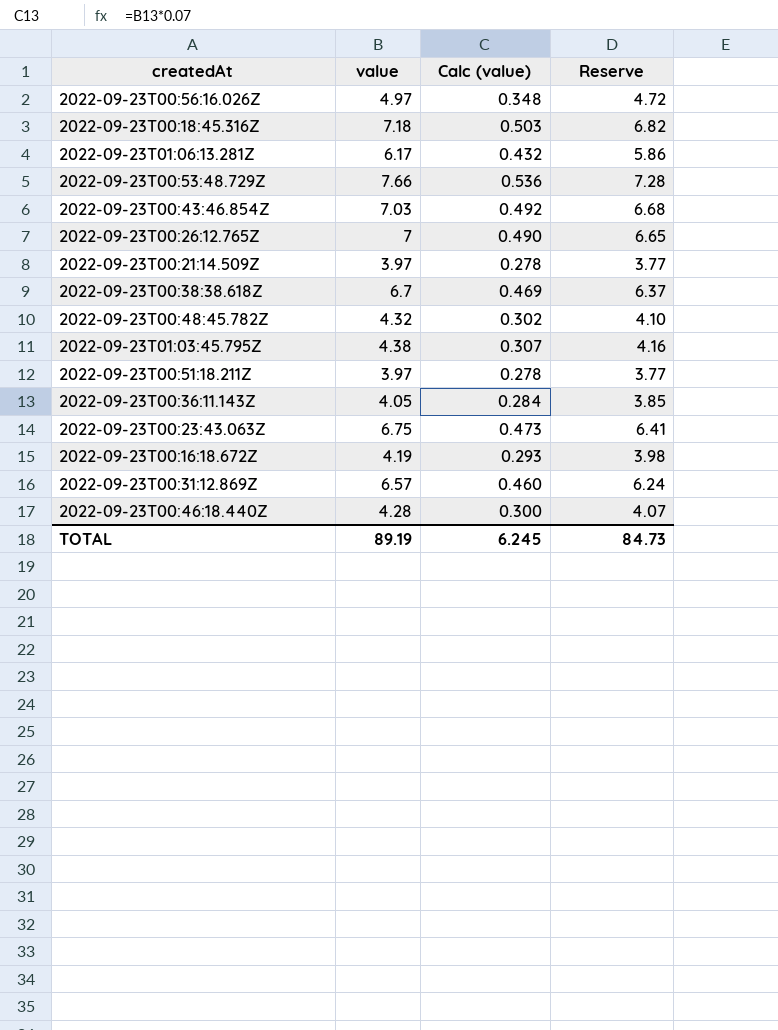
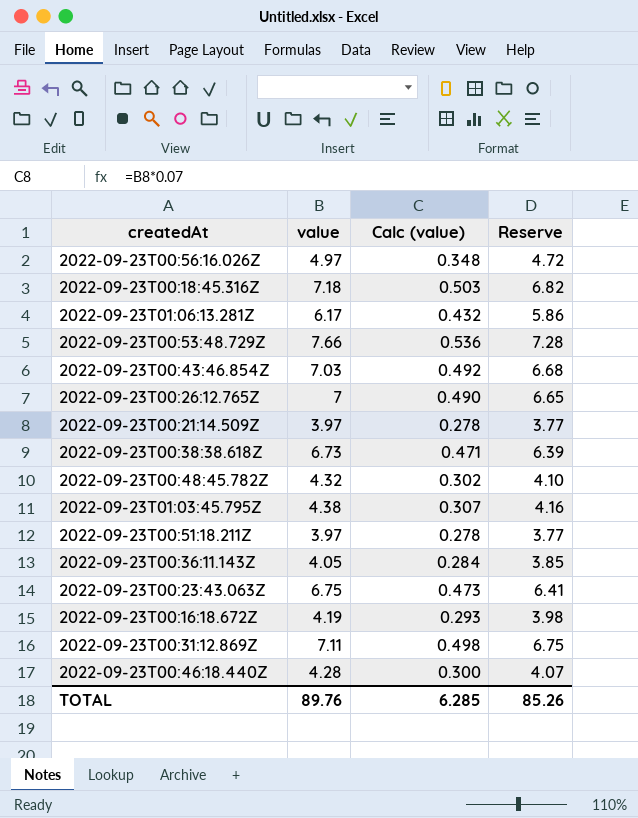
2022-09-23T00:38:38.618Z | value: 6.7 -> 6.73
2022-09-23T00:38:38.618Z | Calc (value): 0.469 -> 0.471
2022-09-23T00:38:38.618Z | Reserve: 6.37 -> 6.39
2022-09-23T00:31:12.869Z | value: 6.57 -> 7.11
2022-09-23T00:31:12.869Z | Calc (value): 0.460 -> 0.498
2022-09-23T00:31:12.869Z | Reserve: 6.24 -> 6.75
TOTAL | value: 89.19 -> 89.76
TOTAL | Calc (value): 6.245 -> 6.285
TOTAL | Reserve: 84.73 -> 85.26

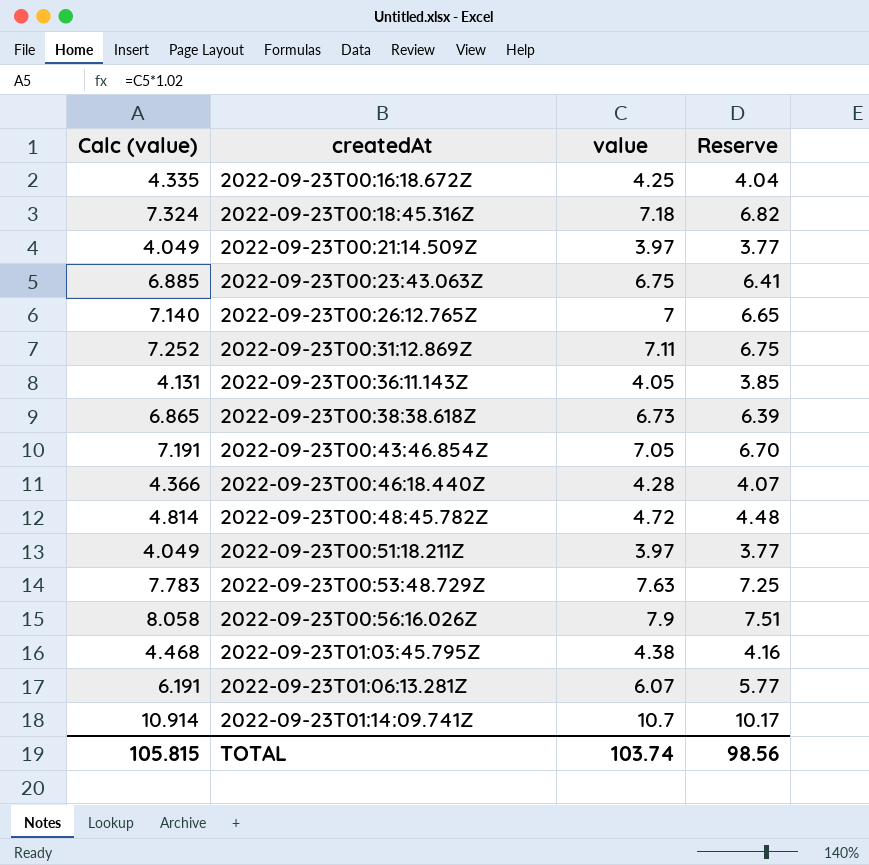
row order: none -> createdAt ascending
column Calc (value) | formula: [value] * 0.07 -> [value] * 1.02
column Calc (value) | position: 3 -> 1
2022-09-23T00:16:18.672Z | value: 4.19 -> 4.25
2022-09-23T00:16:18.672Z | Reserve: 3.98 -> 4.04
2022-09-23T00:43:46.854Z | value: 7.03 -> 7.05
2022-09-23T00:43:46.854Z | Reserve: 6.68 -> 6.70
2022-09-23T00:48:45.782Z | value: 4.32 -> 4.72
2022-09-23T00:48:45.782Z | Reserve: 4.10 -> 4.48
2022-09-23T00:53:48.729Z | value: 7.66 -> 7.63
2022-09-23T00:53:48.729Z | Reserve: 7.28 -> 7.25
2022-09-23T00:56:16.026Z | value: 4.97 -> 7.9
2022-09-23T00:56:16.026Z | Reserve: 4.72 -> 7.51
2022-09-23T01:06:13.281Z | value: 6.17 -> 6.07
2022-09-23T01:06:13.281Z | Reserve: 5.86 -> 5.77
row 2022-09-23T01:14:09.741Z: none -> 10.914 | 10.7 | 10.17
TOTAL | Calc (value): 6.285 -> 105.815
TOTAL | value: 89.76 -> 103.74
TOTAL | Reserve: 85.26 -> 98.56

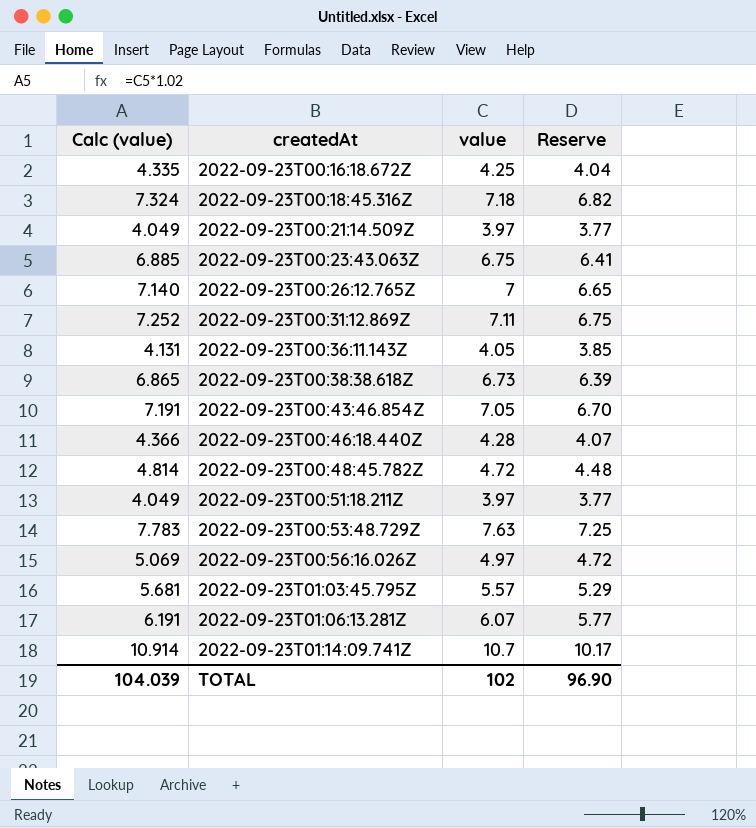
2022-09-23T00:56:16.026Z | Calc (value): 8.058 -> 5.069
2022-09-23T00:56:16.026Z | value: 7.9 -> 4.97
2022-09-23T00:56:16.026Z | Reserve: 7.51 -> 4.72
2022-09-23T01:03:45.795Z | Calc (value): 4.468 -> 5.681
2022-09-23T01:03:45.795Z | value: 4.38 -> 5.57
2022-09-23T01:03:45.795Z | Reserve: 4.16 -> 5.29
TOTAL | Calc (value): 105.815 -> 104.039
TOTAL | value: 103.74 -> 102
TOTAL | Reserve: 98.56 -> 96.90

